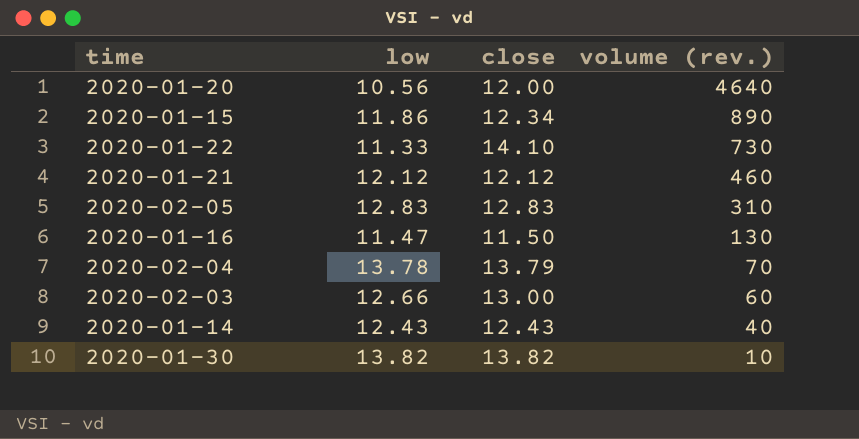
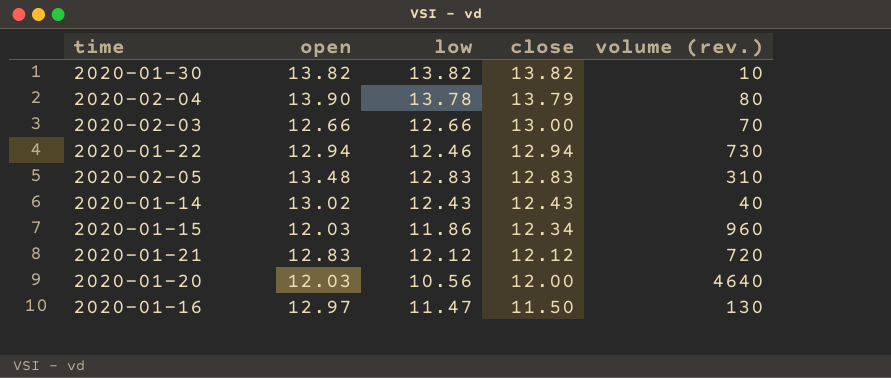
row order: volume (rev.) descending -> close descending
column open | position: none -> 2
2020-02-04 | volume (rev.): 70 -> 80
2020-02-03 | volume (rev.): 60 -> 70
2020-01-22 | low: 11.33 -> 12.46
2020-01-22 | close: 14.10 -> 12.94
2020-01-15 | volume (rev.): 890 -> 960
2020-01-21 | volume (rev.): 460 -> 720

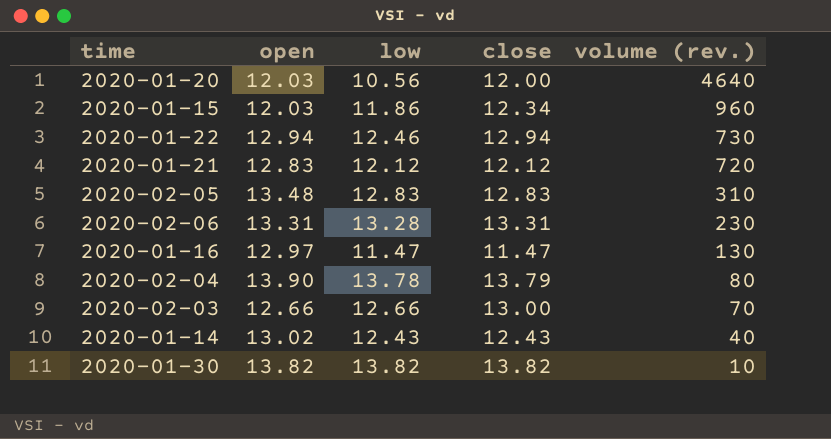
row order: close descending -> volume (rev.) descending
row 2020-02-06: none -> 13.31 | 13.28 | 13.31 | 230
2020-01-16 | close: 11.50 -> 11.47

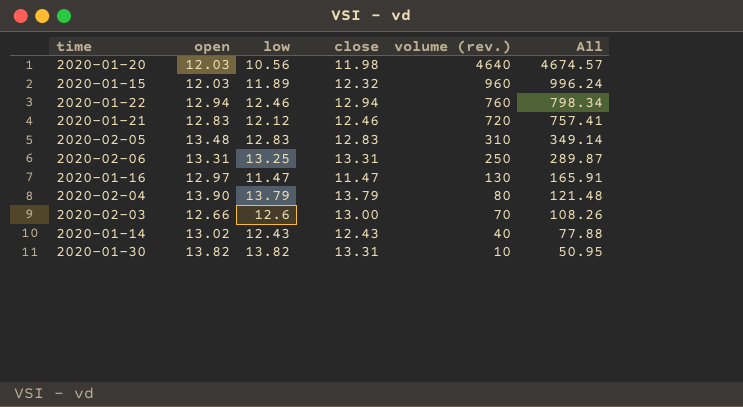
column All | formula: none -> [open] + [low] + [close] + [volume (rev.)]
2020-01-20 | close: 12.00 -> 11.98
2020-01-15 | low: 11.86 -> 11.89
2020-01-15 | close: 12.34 -> 12.32
2020-01-22 | volume (rev.): 730 -> 760
2020-01-21 | close: 12.12 -> 12.46
2020-02-06 | low: 13.28 -> 13.25
2020-02-06 | volume (rev.): 230 -> 250
2020-02-04 | low: 13.78 -> 13.79
2020-02-03 | low: 12.66 -> 12.6
2020-01-30 | close: 13.82 -> 13.31

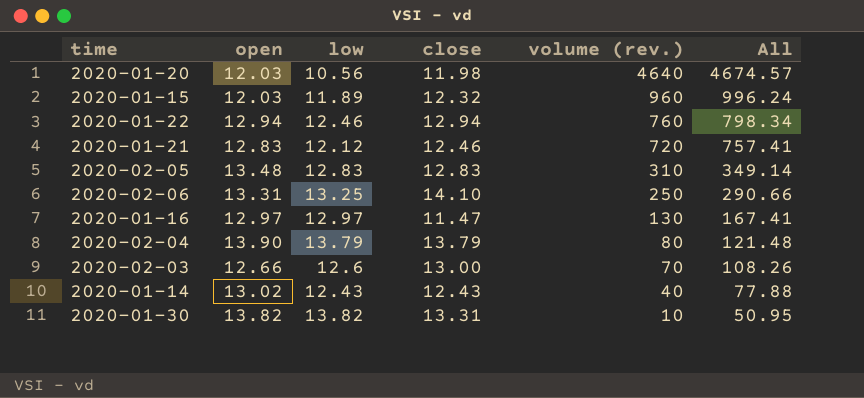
2020-02-06 | close: 13.31 -> 14.10
2020-02-06 | All: 289.87 -> 290.66
2020-01-16 | low: 11.47 -> 12.97
2020-01-16 | All: 165.91 -> 167.41

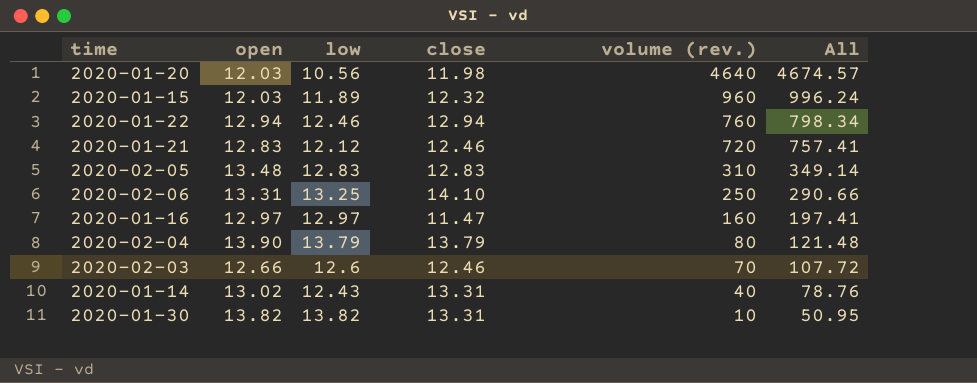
2020-01-16 | volume (rev.): 130 -> 160
2020-01-16 | All: 167.41 -> 197.41
2020-02-03 | close: 13.00 -> 12.46
2020-02-03 | All: 108.26 -> 107.72
2020-01-14 | close: 12.43 -> 13.31
2020-01-14 | All: 77.88 -> 78.76

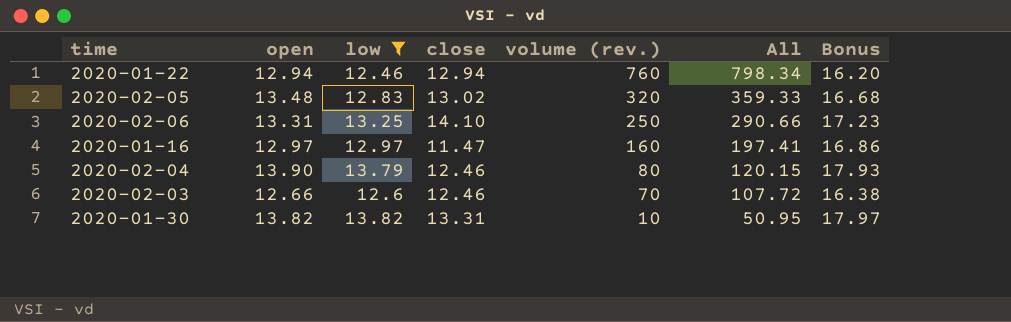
filter: none -> low >= 12.46
column Bonus | formula: none -> [low] * 1.3
2020-02-05 | close: 12.83 -> 13.02
2020-02-05 | volume (rev.): 310 -> 320
2020-02-05 | All: 349.14 -> 359.33
2020-02-04 | close: 13.79 -> 12.46
2020-02-04 | All: 121.48 -> 120.15

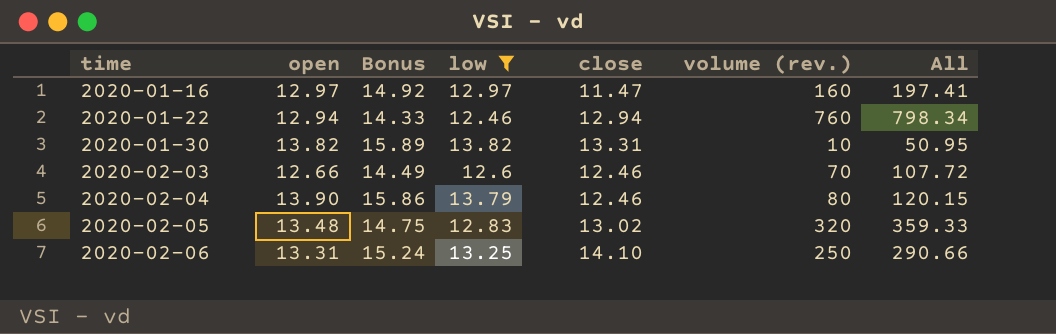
row order: volume (rev.) descending -> time ascending
column Bonus | formula: [low] * 1.3 -> [low] * 1.15
column Bonus | position: 7 -> 3

